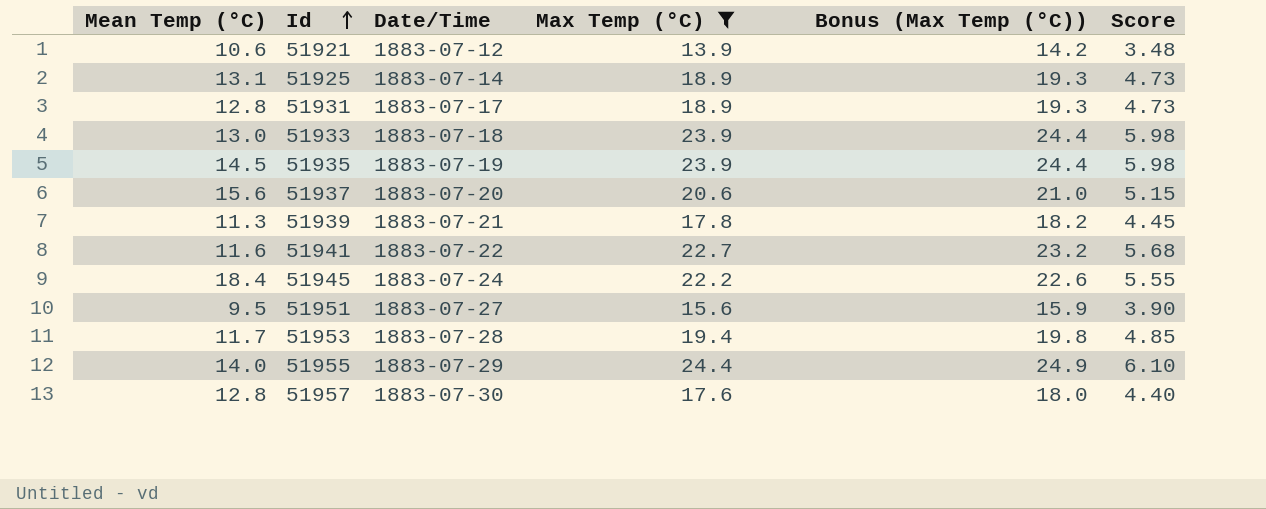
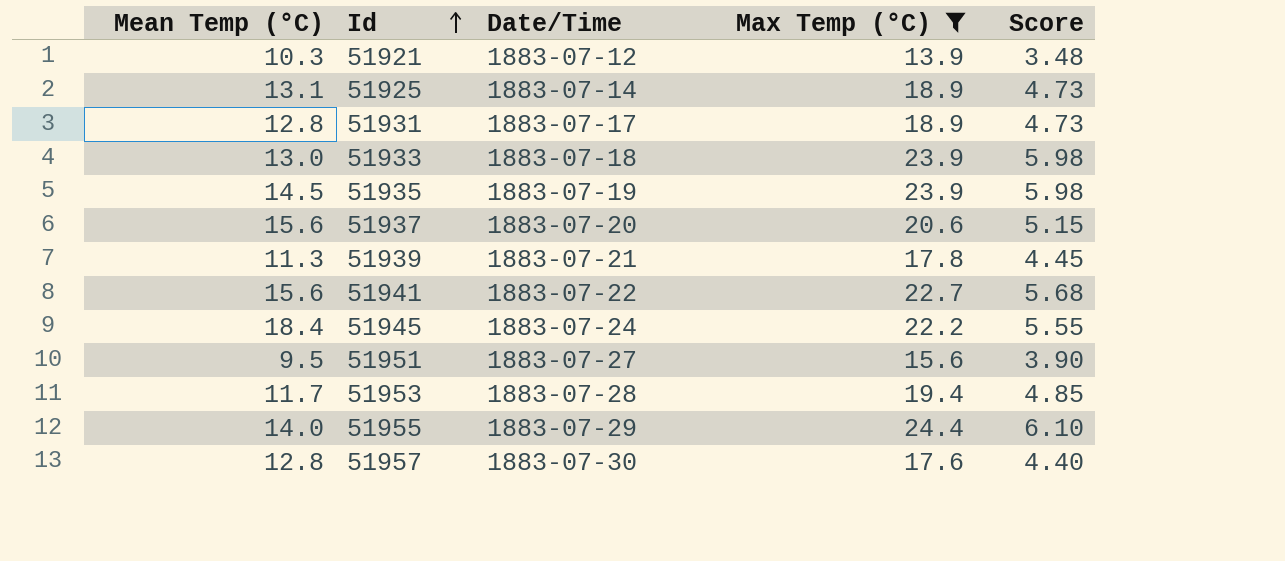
column Bonus (Max Temp (°C)) | formula: [Max Temp (°C)] * 1.02 -> none
51921 | Mean Temp (°C): 10.6 -> 10.3
51941 | Mean Temp (°C): 11.6 -> 15.6

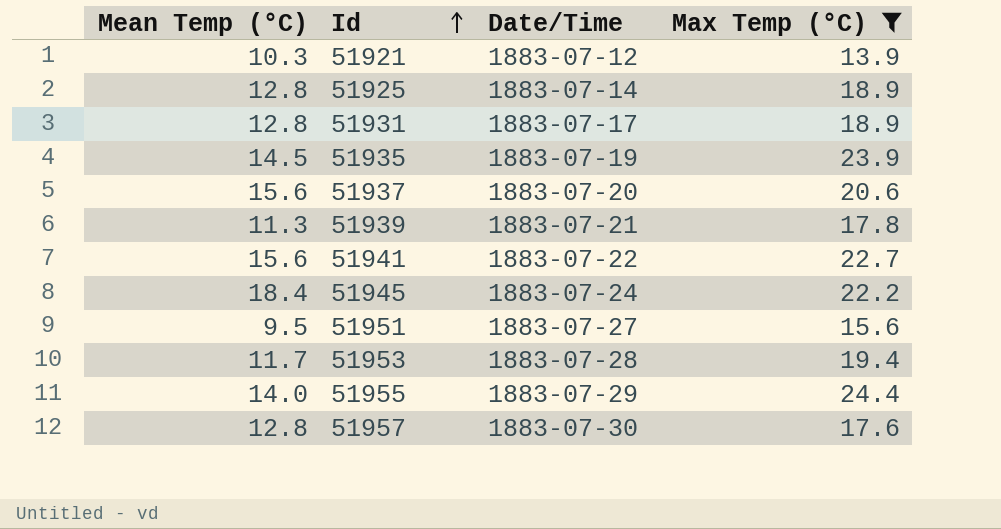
column Score | formula: [Max Temp (°C)] * 0.25 -> none
row 51933: 13.0 | 1883-07-18 | 23.9 | 5.98 -> none
51925 | Mean Temp (°C): 13.1 -> 12.8

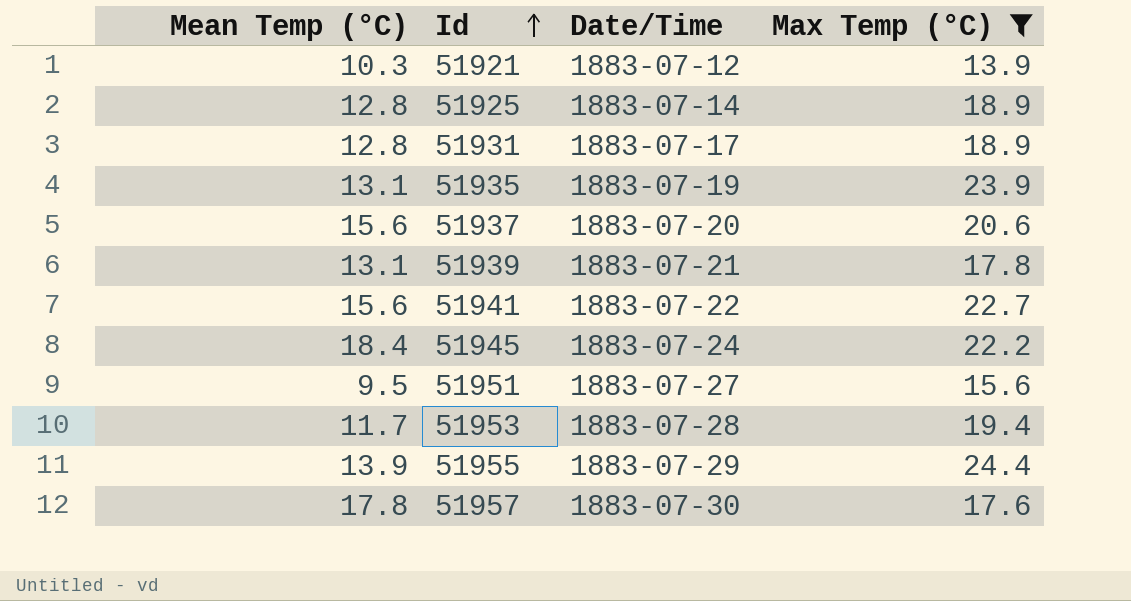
51935 | Mean Temp (°C): 14.5 -> 13.1
51939 | Mean Temp (°C): 11.3 -> 13.1
51955 | Mean Temp (°C): 14.0 -> 13.9
51957 | Mean Temp (°C): 12.8 -> 17.8

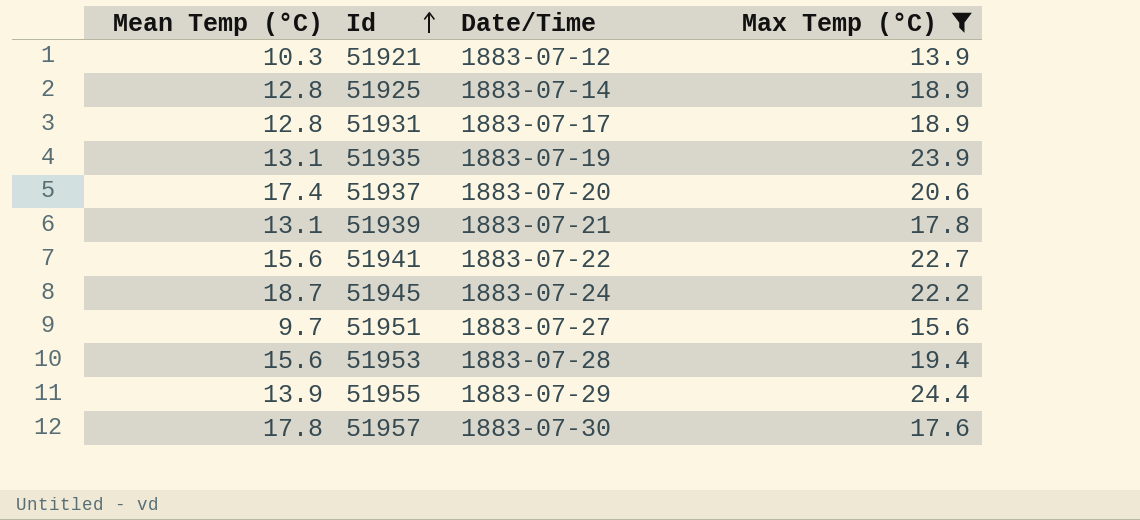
51937 | Mean Temp (°C): 15.6 -> 17.4
51945 | Mean Temp (°C): 18.4 -> 18.7
51951 | Mean Temp (°C): 9.5 -> 9.7
51953 | Mean Temp (°C): 11.7 -> 15.6

